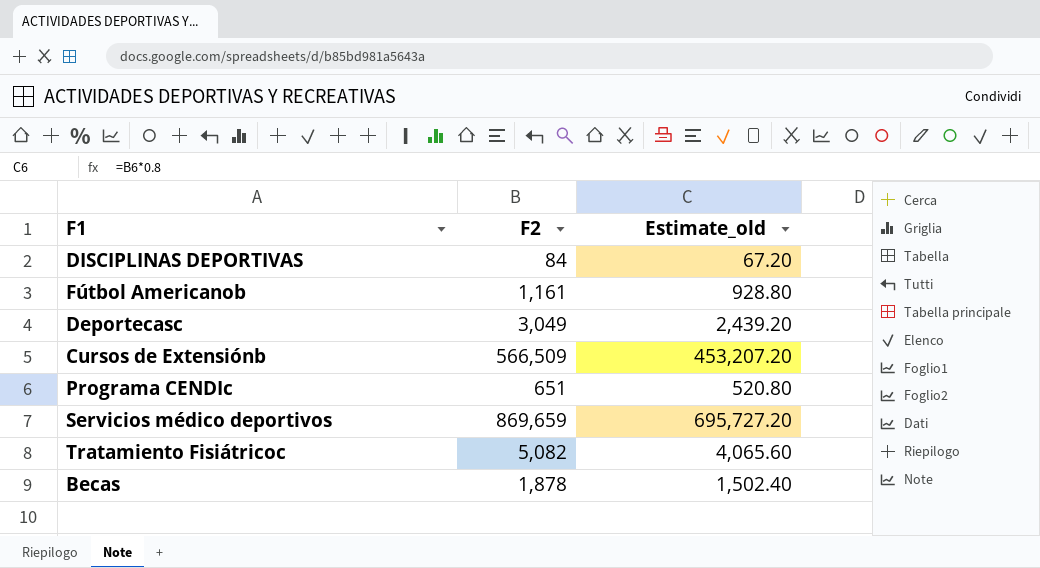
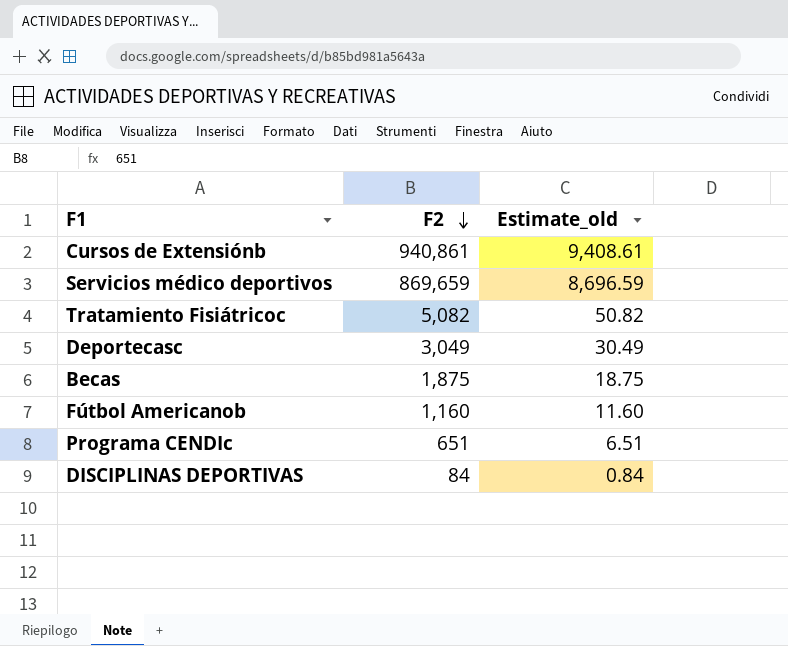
row order: none -> F2 descending
column Estimate_old | formula: [F2] * 0.8 -> [F2] * 0.01
Cursos de Extensiónb | F2: 566,509 -> 940,861
Becas | F2: 1,878 -> 1,875
Fútbol Americanob | F2: 1,161 -> 1,160

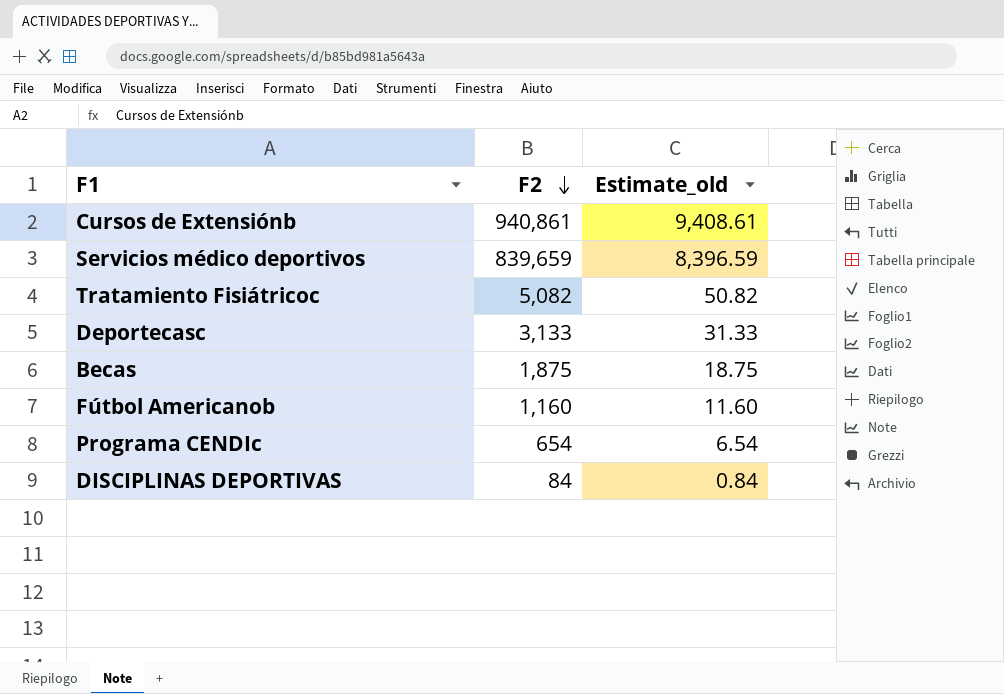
Servicios médico deportivos | F2: 869,659 -> 839,659
Servicios médico deportivos | Estimate_old: 8,696.59 -> 8,396.59
Deportecasc | F2: 3,049 -> 3,133
Deportecasc | Estimate_old: 30.49 -> 31.33
Programa CENDIc | F2: 651 -> 654
Programa CENDIc | Estimate_old: 6.51 -> 6.54

